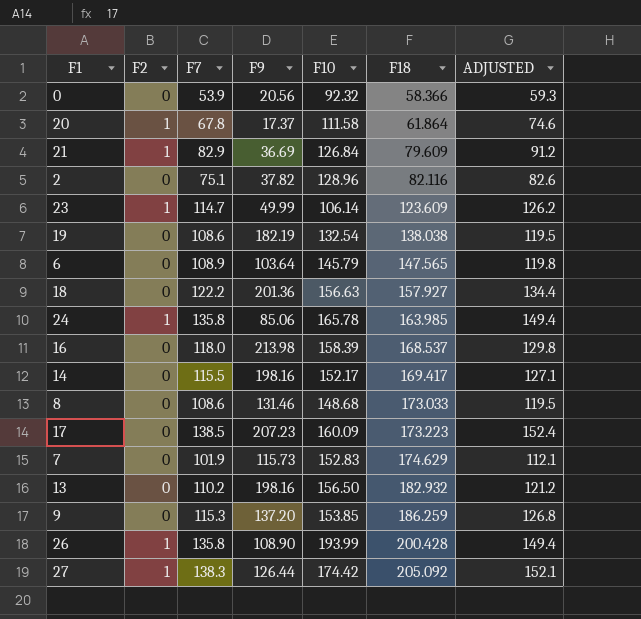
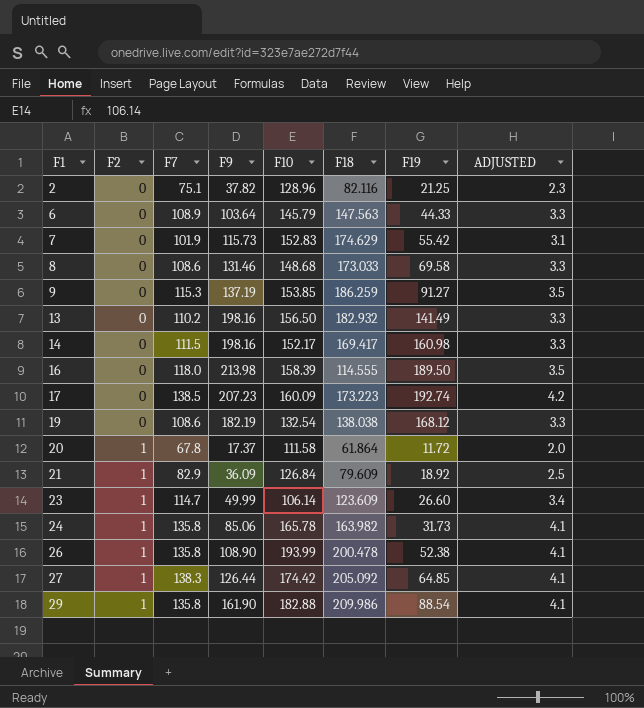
row order: F18 ascending -> F1 ascending
column F19 | position: none -> 7
column ADJUSTED | formula: [F7] * 1.1 -> [F7] * 0.03
row 0: 0 | 53.9 | 20.56 | 92.32 | 58.366 | 59.3 -> none
row 18: 0 | 122.2 | 201.36 | 156.63 | 157.927 | 134.4 -> none
6 | F18: 147.565 -> 147.563
9 | F9: 137.20 -> 137.19
14 | F7: 115.5 -> 111.5
16 | F18: 168.537 -> 114.555
21 | F9: 36.69 -> 36.09
24 | F18: 163.985 -> 163.982
26 | F18: 200.428 -> 200.478
row 29: none -> 1 | 135.8 | 161.90 | 182.88 | 209.986 | 88.54 | 4.1

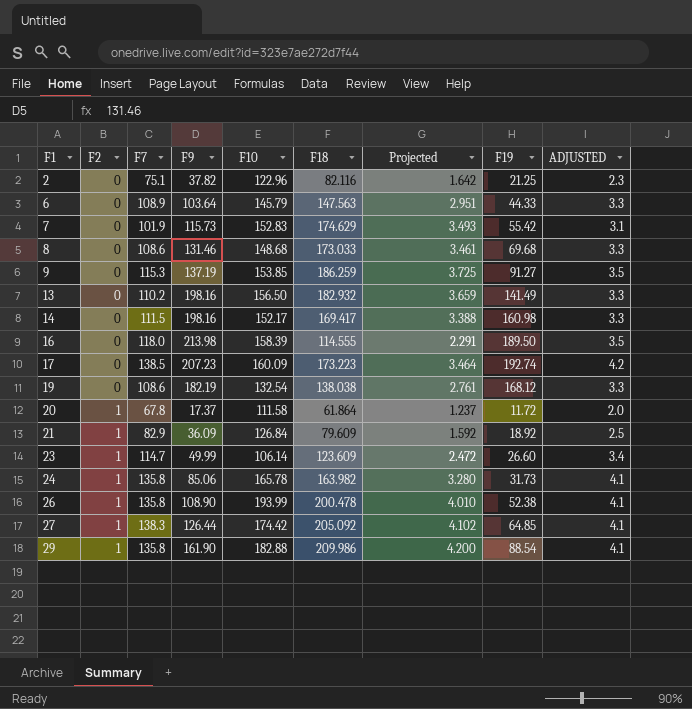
column Projected | formula: none -> [F18] * 0.02
2 | F10: 128.96 -> 122.96
8 | F19: 69.58 -> 69.68

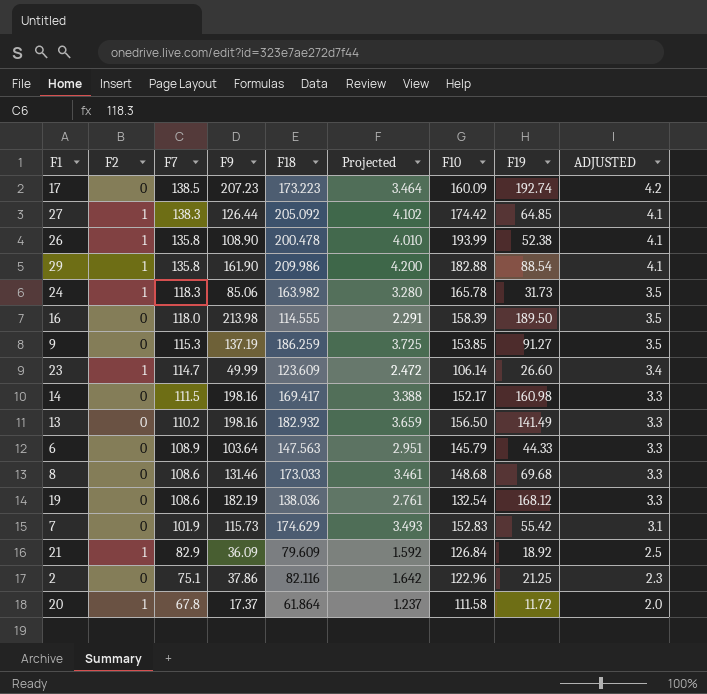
row order: F1 ascending -> F7 descending
column F10 | position: 5 -> 7
24 | F7: 135.8 -> 118.3
24 | ADJUSTED: 4.1 -> 3.5
19 | F18: 138.038 -> 138.036
2 | F9: 37.82 -> 37.86

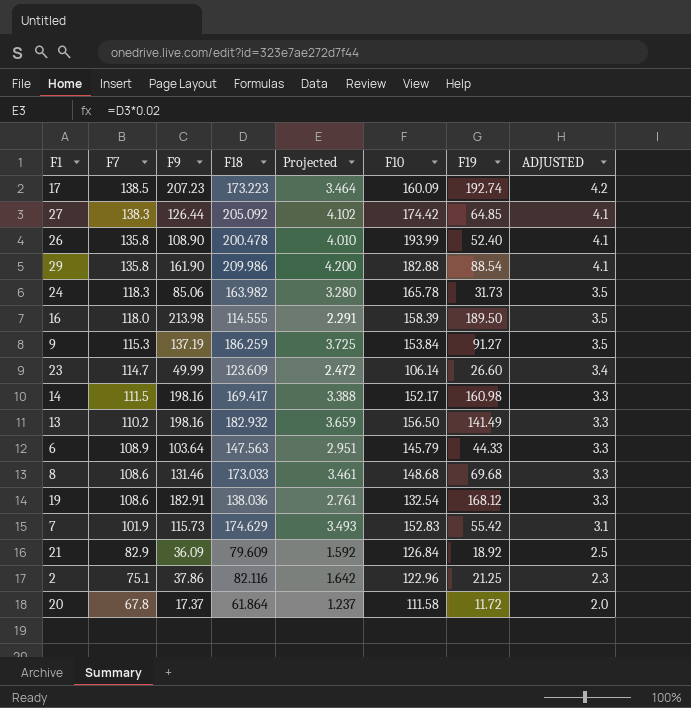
column F2 | position: 2 -> none
26 | F19: 52.38 -> 52.40
9 | F10: 153.85 -> 153.84
19 | F9: 182.19 -> 182.91

